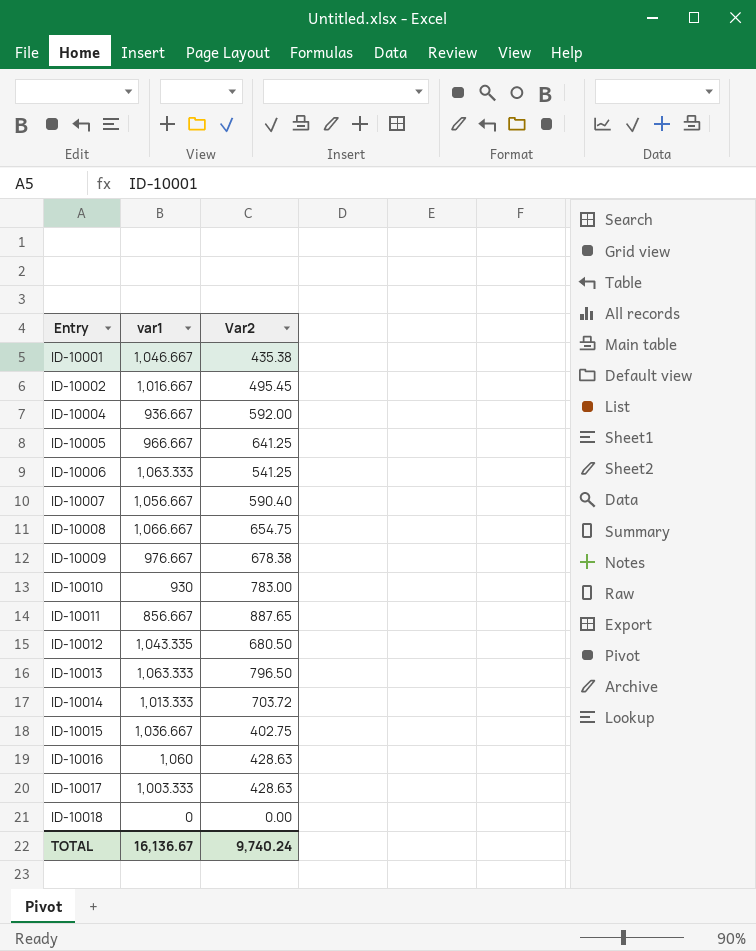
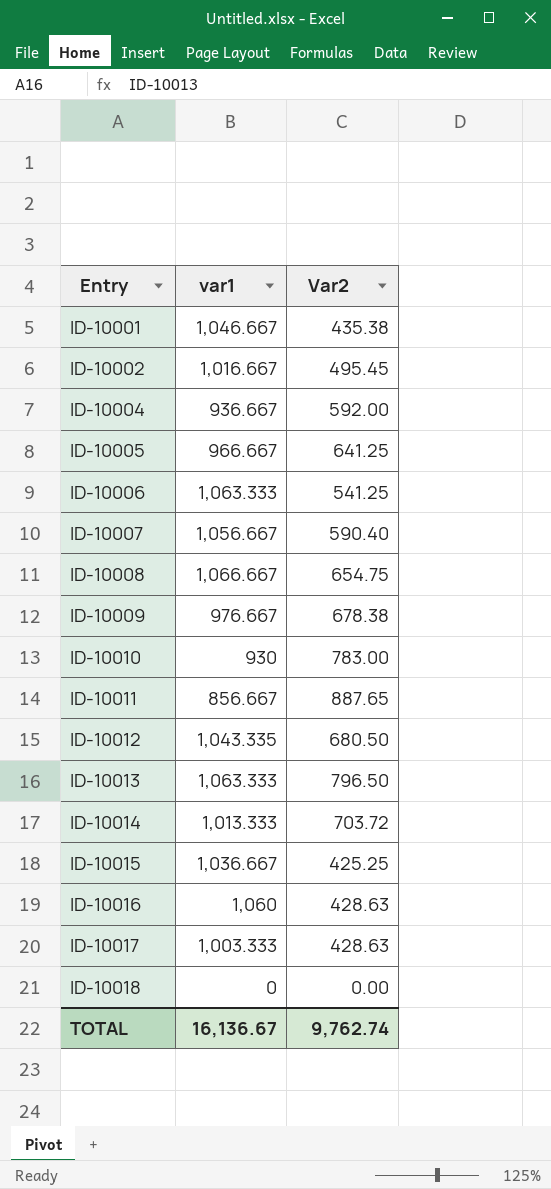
ID-10015 | Var2: 402.75 -> 425.25
TOTAL | Var2: 9,740.24 -> 9,762.74

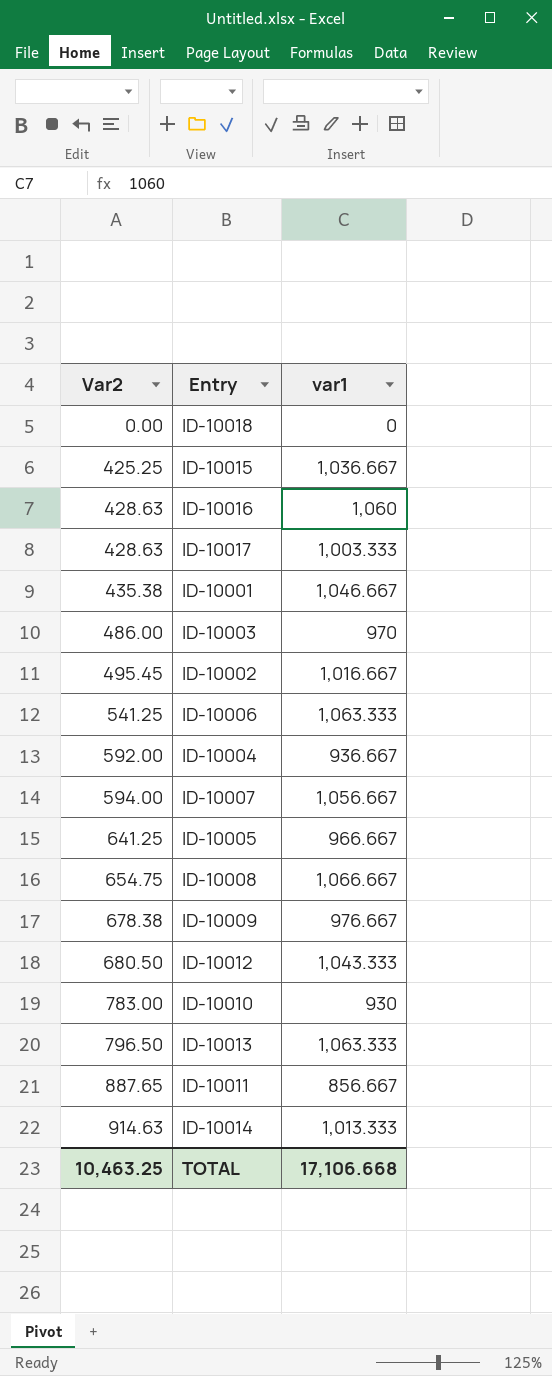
row order: Entry ascending -> Var2 ascending
column Var2 | position: 3 -> 1
row ID-10003: none -> 486.00 | 970
ID-10007 | Var2: 590.40 -> 594.00
ID-10012 | var1: 1,043.335 -> 1,043.333
ID-10014 | Var2: 703.72 -> 914.63
TOTAL | Var2: 9,762.74 -> 10,463.25
TOTAL | var1: 16,136.67 -> 17,106.668

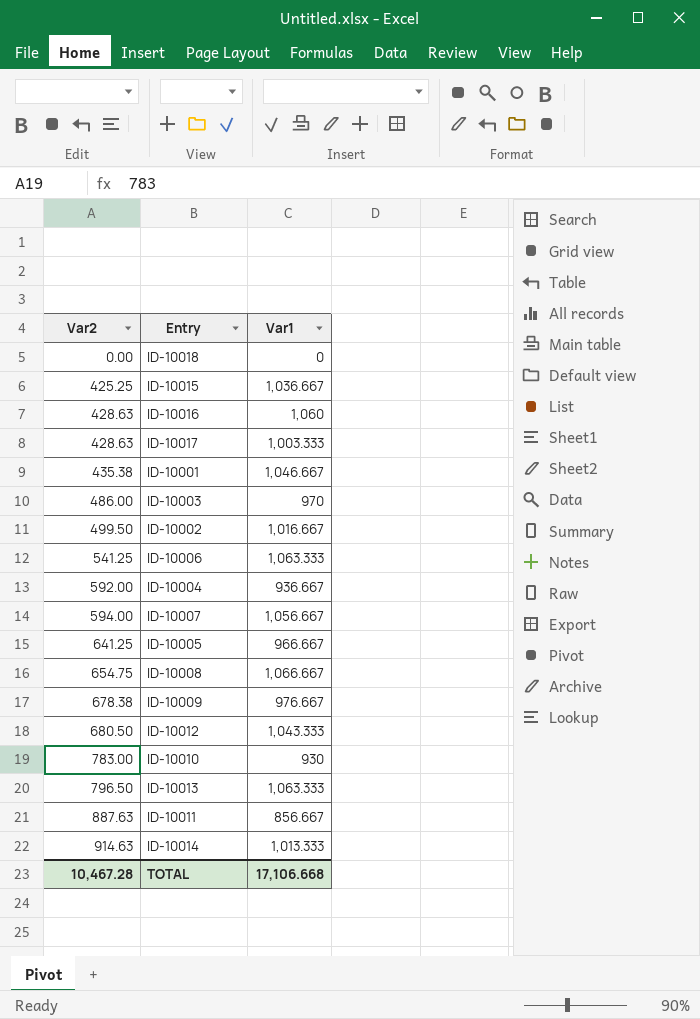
column name: var1 -> Var1
ID-10002 | Var2: 495.45 -> 499.50
ID-10011 | Var2: 887.65 -> 887.63
TOTAL | Var2: 10,463.25 -> 10,467.28

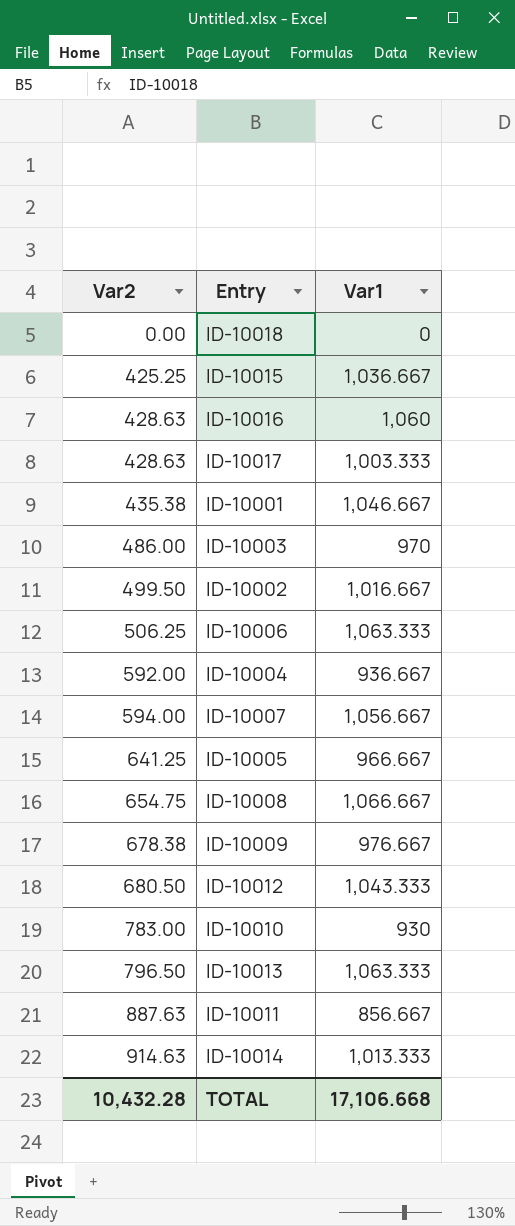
ID-10006 | Var2: 541.25 -> 506.25
TOTAL | Var2: 10,467.28 -> 10,432.28

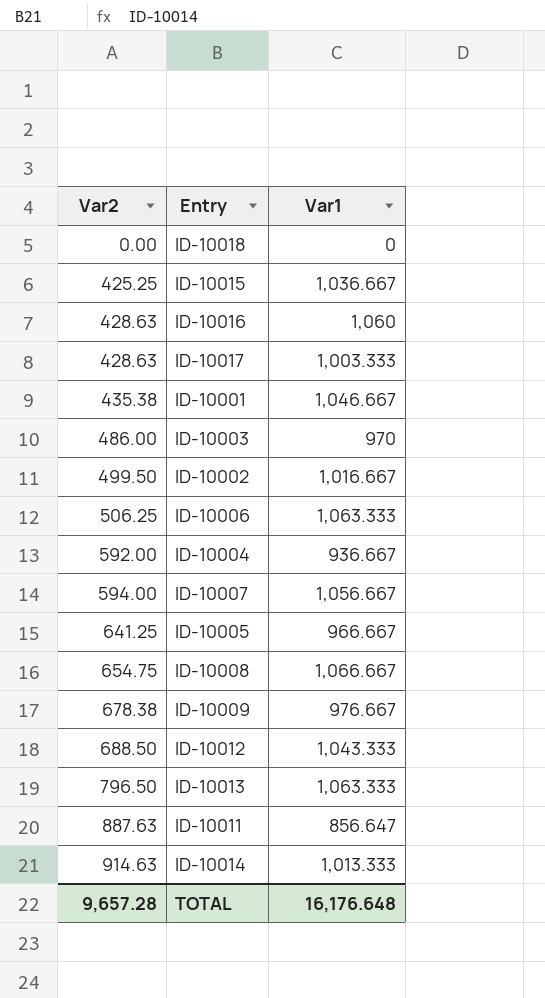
row ID-10010: 783.00 | 930 -> none
ID-10012 | Var2: 680.50 -> 688.50
ID-10011 | Var1: 856.667 -> 856.647
TOTAL | Var2: 10,432.28 -> 9,657.28
TOTAL | Var1: 17,106.668 -> 16,176.648

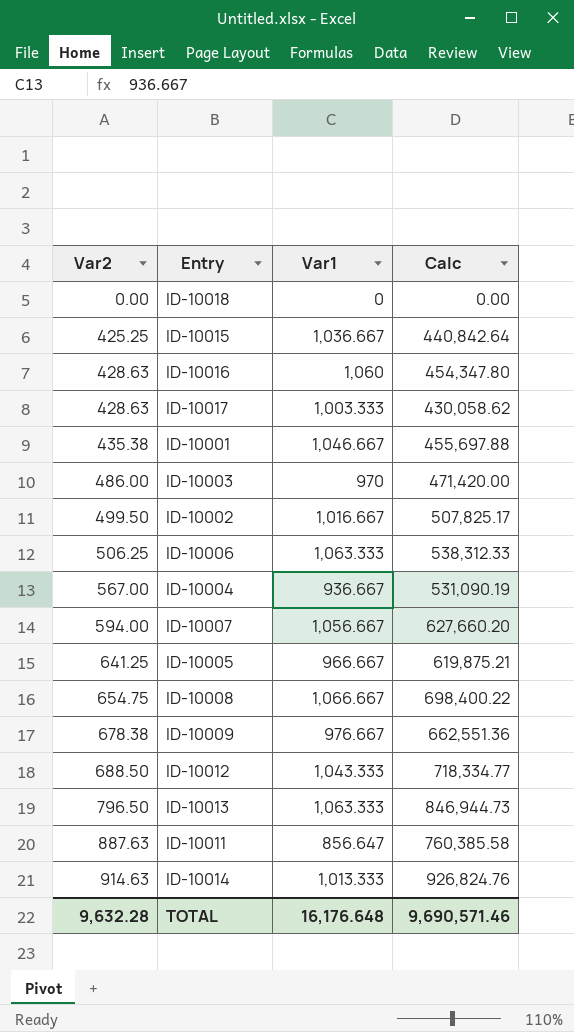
column Calc | formula: none -> [Var2] * [Var1]
ID-10004 | Var2: 592.00 -> 567.00
TOTAL | Var2: 9,657.28 -> 9,632.28

